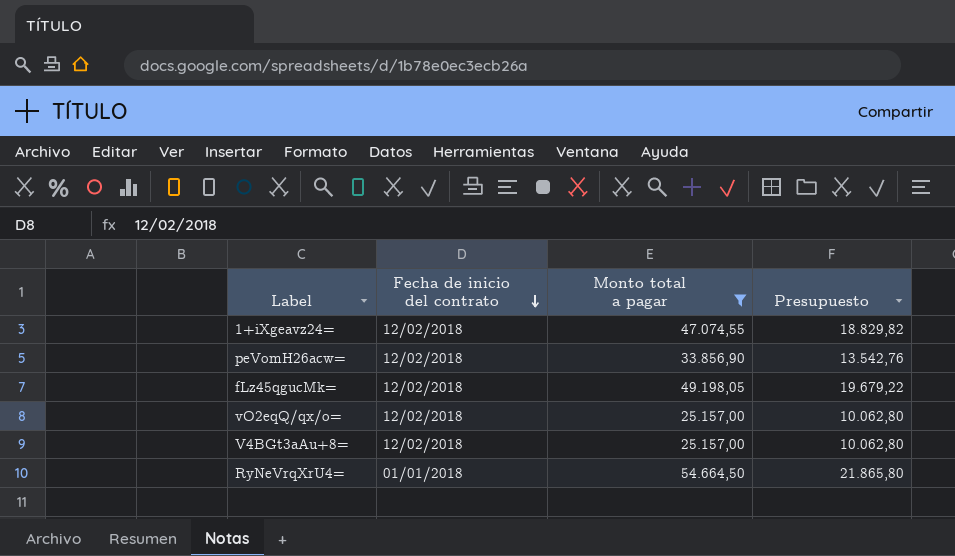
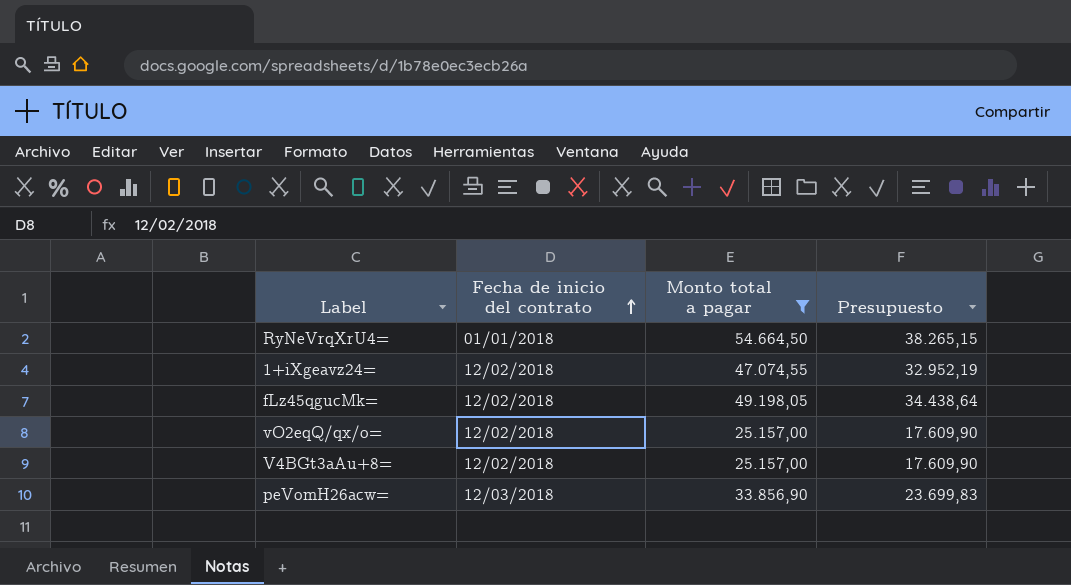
row order: Fecha de inicio del contrato descending -> Fecha de inicio del contrato ascending
column Presupuesto | formula: [Monto total a pagar] * 0,4 -> [Monto total a pagar] * 0,7
peVomH26acw= | Fecha de inicio del contrato: 12/02/2018 -> 12/03/2018

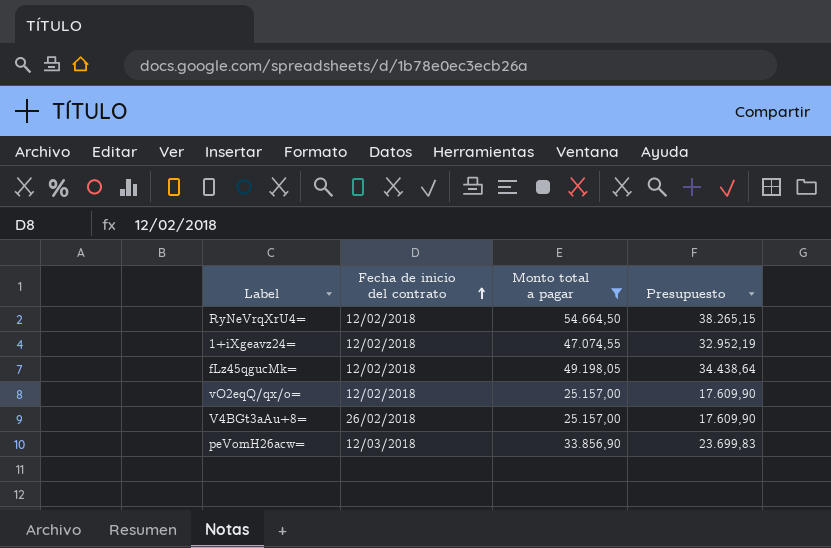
RyNeVrqXrU4= | Fecha de inicio del contrato: 01/01/2018 -> 12/02/2018
V4BGt3aAu+8= | Fecha de inicio del contrato: 12/02/2018 -> 26/02/2018

